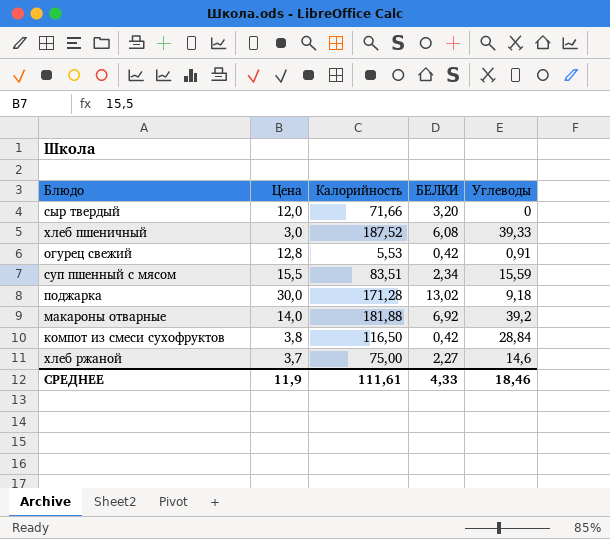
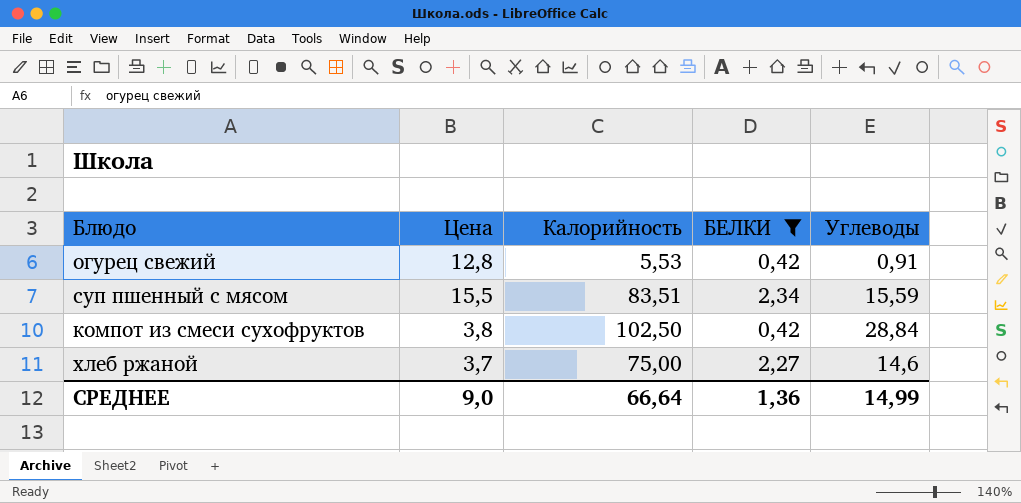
filter: none -> БЕЛКИ <= 2,34
компот из смеси сухофруктов | Калорийность: 116,50 -> 102,50
СРЕДНЕЕ | Цена: 11,9 -> 9,0
СРЕДНЕЕ | Калорийность: 111,61 -> 66,64
СРЕДНЕЕ | БЕЛКИ: 4,33 -> 1,36
СРЕДНЕЕ | Углеводы: 18,46 -> 14,99

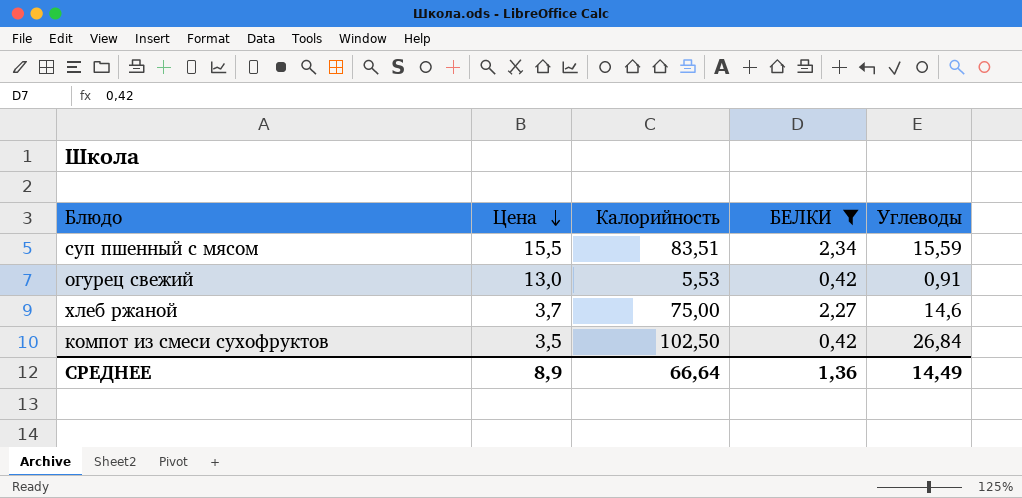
row order: none -> Цена descending
огурец свежий | Цена: 12,8 -> 13,0
компот из смеси сухофруктов | Цена: 3,8 -> 3,5
компот из смеси сухофруктов | Углеводы: 28,84 -> 26,84
СРЕДНЕЕ | Цена: 9,0 -> 8,9
СРЕДНЕЕ | Углеводы: 14,99 -> 14,49

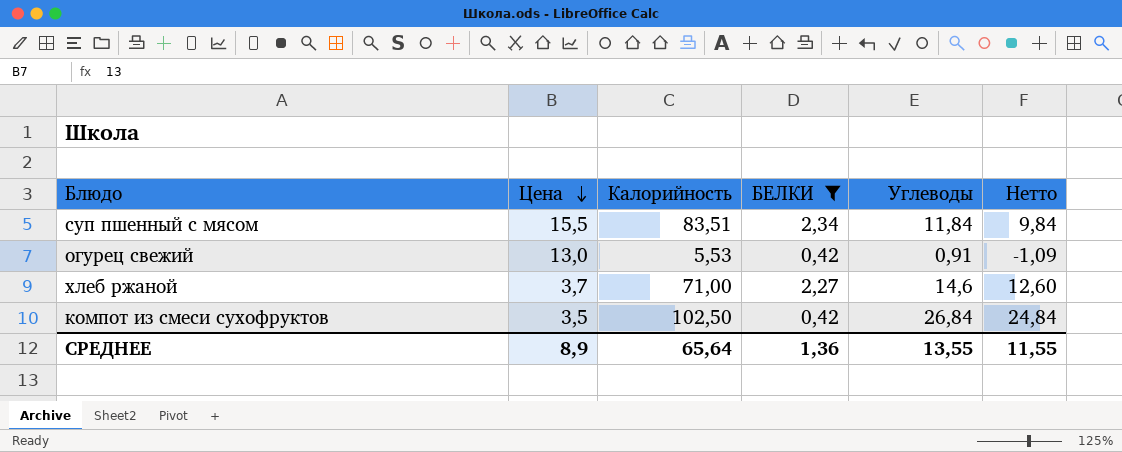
column Нетто | formula: none -> [Углеводы] - 2
суп пшенный с мясом | Углеводы: 15,59 -> 11,84
хлеб ржаной | Калорийность: 75,00 -> 71,00
СРЕДНЕЕ | Калорийность: 66,64 -> 65,64
СРЕДНЕЕ | Углеводы: 14,49 -> 13,55

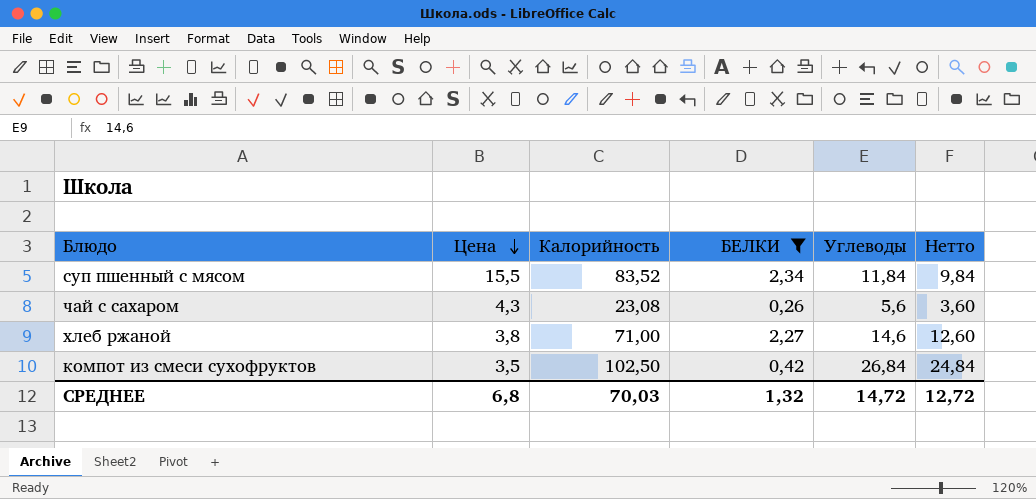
row огурец свежий: 13,0 | 5,53 | 0,42 | 0,91 | -1,09 -> none
суп пшенный с мясом | Калорийность: 83,51 -> 83,52
row чай с сахаром: none -> 4,3 | 23,08 | 0,26 | 5,6 | 3,60
хлеб ржаной | Цена: 3,7 -> 3,8
СРЕДНЕЕ | Цена: 8,9 -> 6,8
СРЕДНЕЕ | Калорийность: 65,64 -> 70,03
СРЕДНЕЕ | БЕЛКИ: 1,36 -> 1,32
СРЕДНЕЕ | Углеводы: 13,55 -> 14,72
СРЕДНЕЕ | Нетто: 11,55 -> 12,72

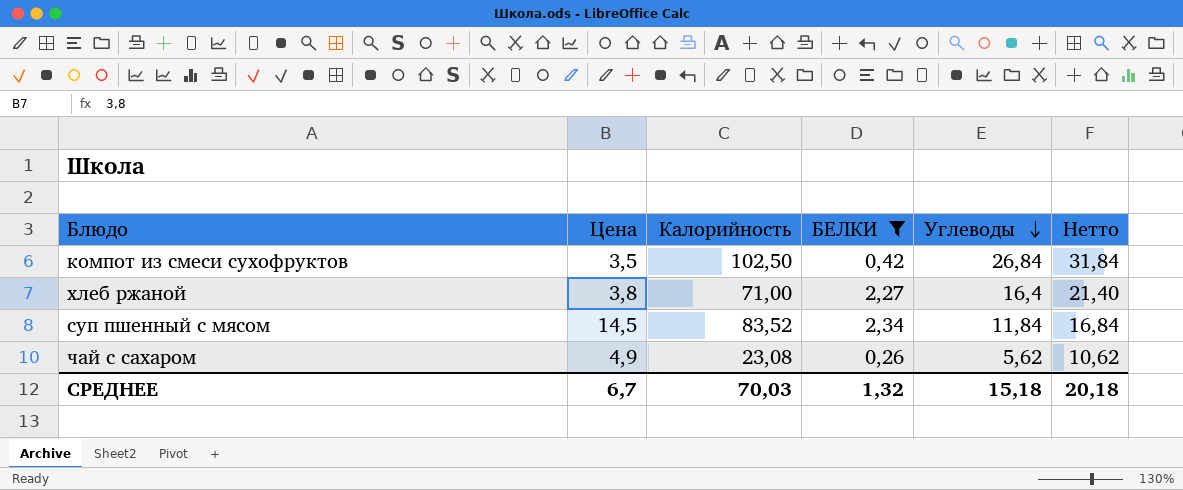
row order: Цена descending -> Углеводы descending
column Нетто | formula: [Углеводы] - 2 -> [Углеводы] + 5
хлеб ржаной | Углеводы: 14,6 -> 16,4
суп пшенный с мясом | Цена: 15,5 -> 14,5
чай с сахаром | Цена: 4,3 -> 4,9
чай с сахаром | Углеводы: 5,6 -> 5,62
СРЕДНЕЕ | Цена: 6,8 -> 6,7
СРЕДНЕЕ | Углеводы: 14,72 -> 15,18
СРЕДНЕЕ | Нетто: 12,72 -> 20,18

